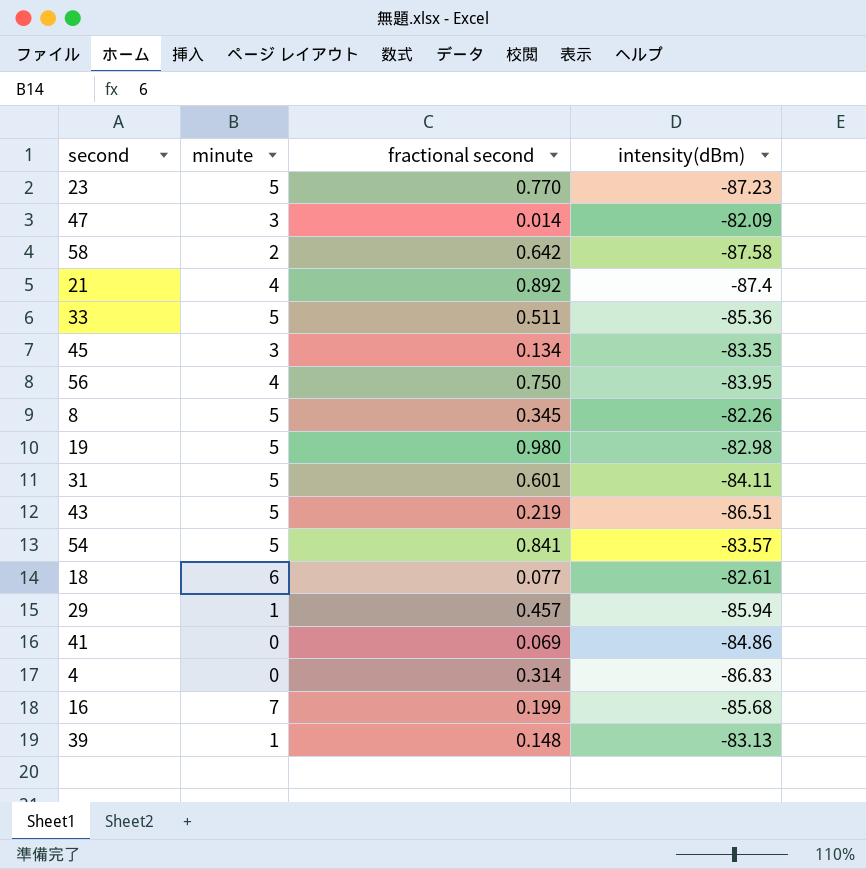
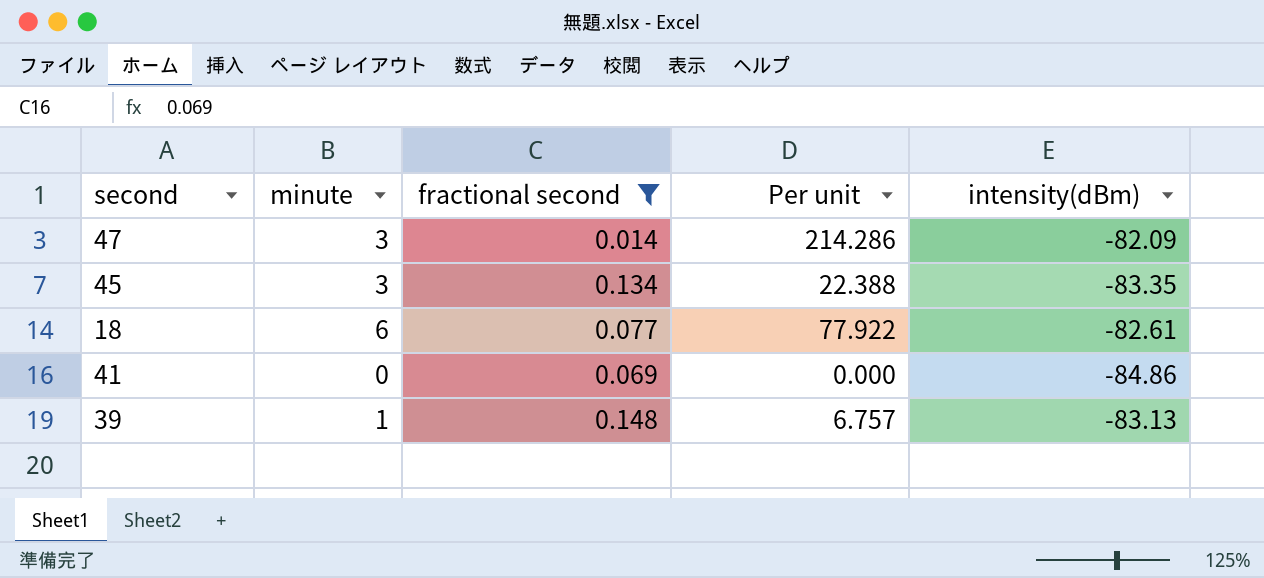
filter: none -> fractional second <= 0.148
column Per unit | formula: none -> [minute] / [fractional second]

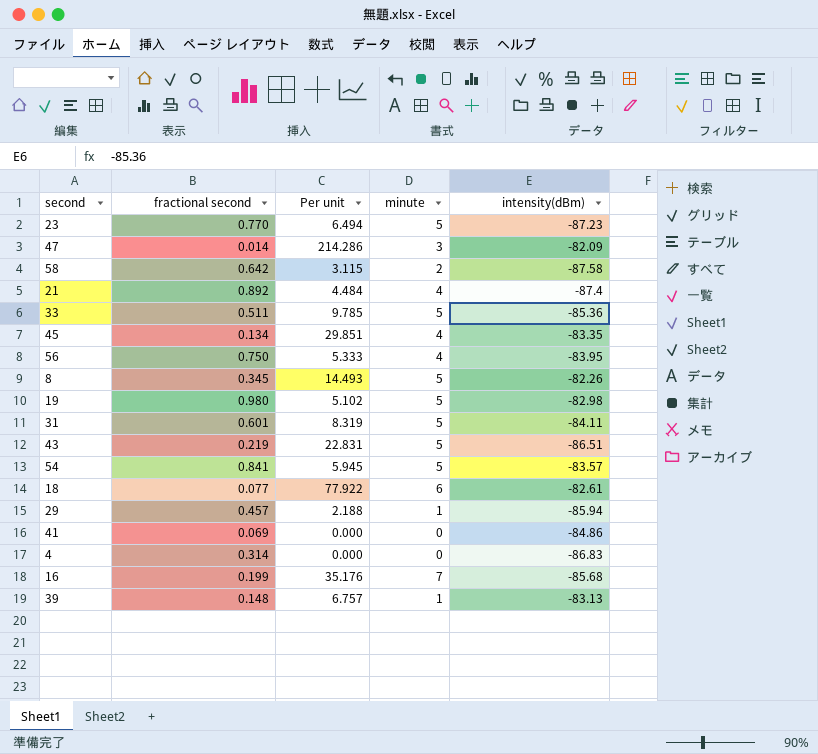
filter: fractional second <= 0.148 -> none
column minute | position: 2 -> 4
45 | Per unit: 22.388 -> 29.851
45 | minute: 3 -> 4

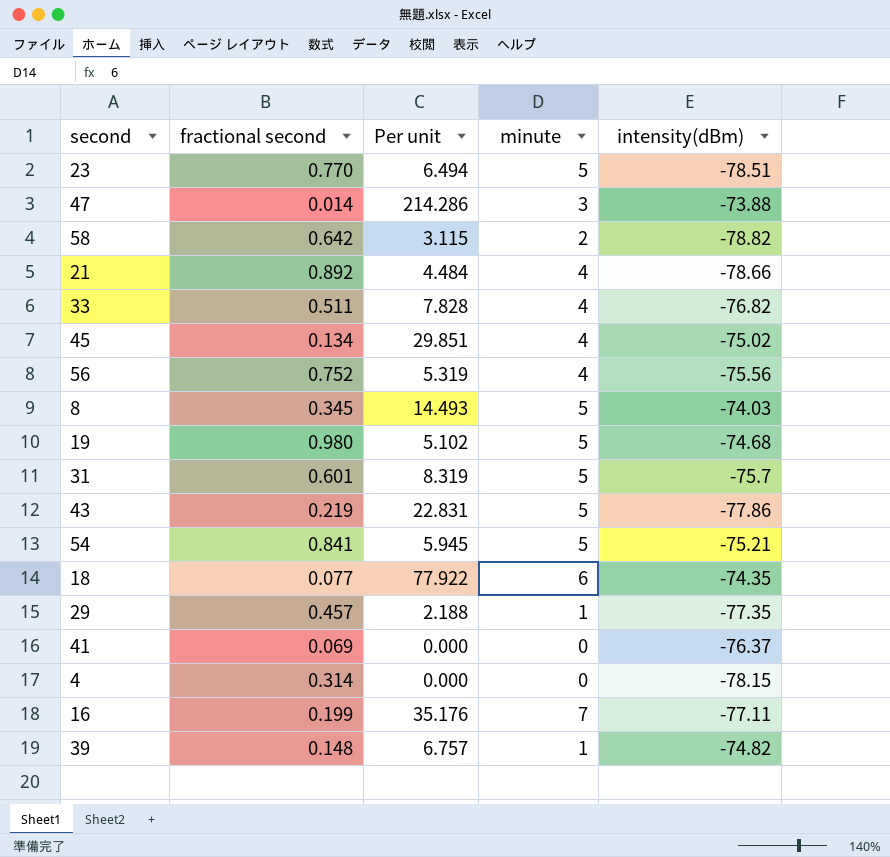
23 | intensity(dBm): -87.23 -> -78.51
47 | intensity(dBm): -82.09 -> -73.88
58 | intensity(dBm): -87.58 -> -78.82
21 | intensity(dBm): -87.4 -> -78.66
33 | Per unit: 9.785 -> 7.828
33 | minute: 5 -> 4
33 | intensity(dBm): -85.36 -> -76.82
45 | intensity(dBm): -83.35 -> -75.02
56 | fractional second: 0.750 -> 0.752
56 | Per unit: 5.333 -> 5.319
56 | intensity(dBm): -83.95 -> -75.56
8 | intensity(dBm): -82.26 -> -74.03
19 | intensity(dBm): -82.98 -> -74.68
31 | intensity(dBm): -84.11 -> -75.7
43 | intensity(dBm): -86.51 -> -77.86
54 | intensity(dBm): -83.57 -> -75.21
18 | intensity(dBm): -82.61 -> -74.35
29 | intensity(dBm): -85.94 -> -77.35
41 | intensity(dBm): -84.86 -> -76.37
4 | intensity(dBm): -86.83 -> -78.15
16 | intensity(dBm): -85.68 -> -77.11
39 | intensity(dBm): -83.13 -> -74.82

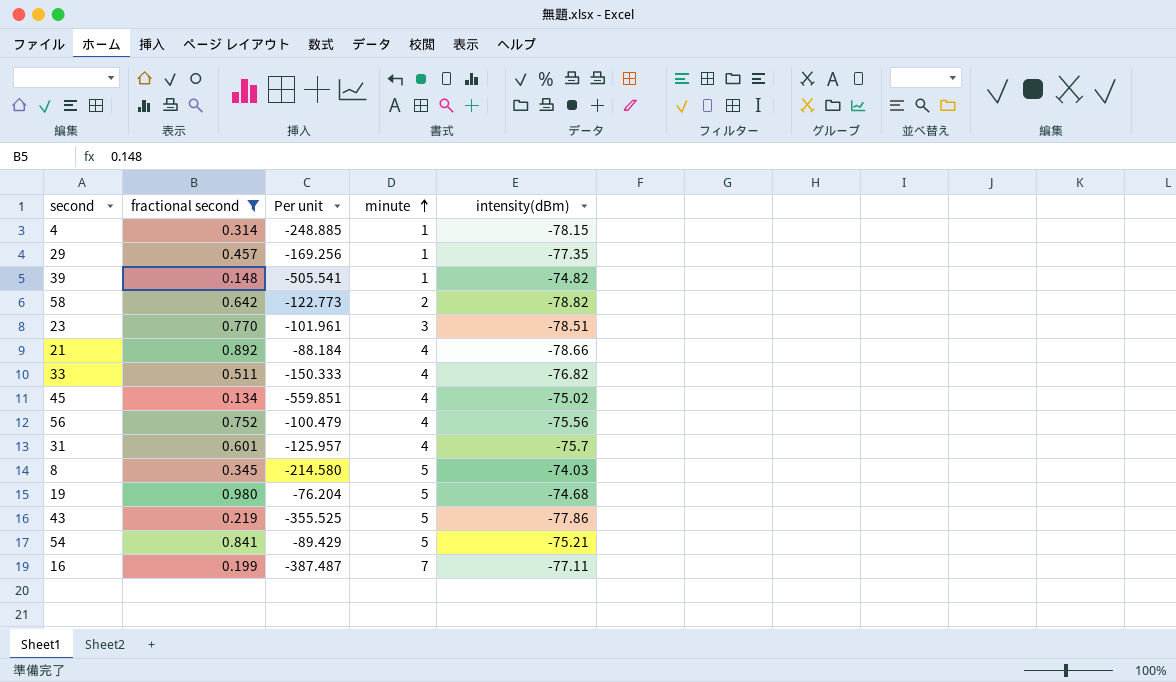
filter: none -> fractional second >= 0.134
row order: none -> minute ascending
column Per unit | formula: [minute] / [fractional second] -> [intensity(dBm)] / [fractional second]
4 | minute: 0 -> 1
23 | minute: 5 -> 3
31 | minute: 5 -> 4

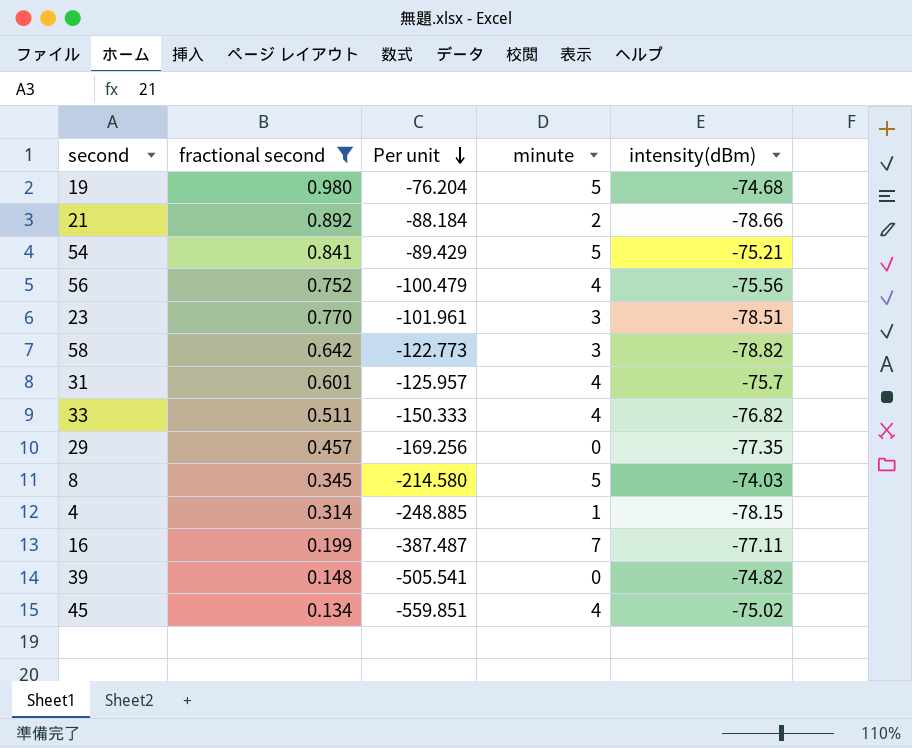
row order: minute ascending -> Per unit descending
row 43: 0.219 | -355.525 | 5 | -77.86 -> none
21 | minute: 4 -> 2
58 | minute: 2 -> 3
29 | minute: 1 -> 0
39 | minute: 1 -> 0

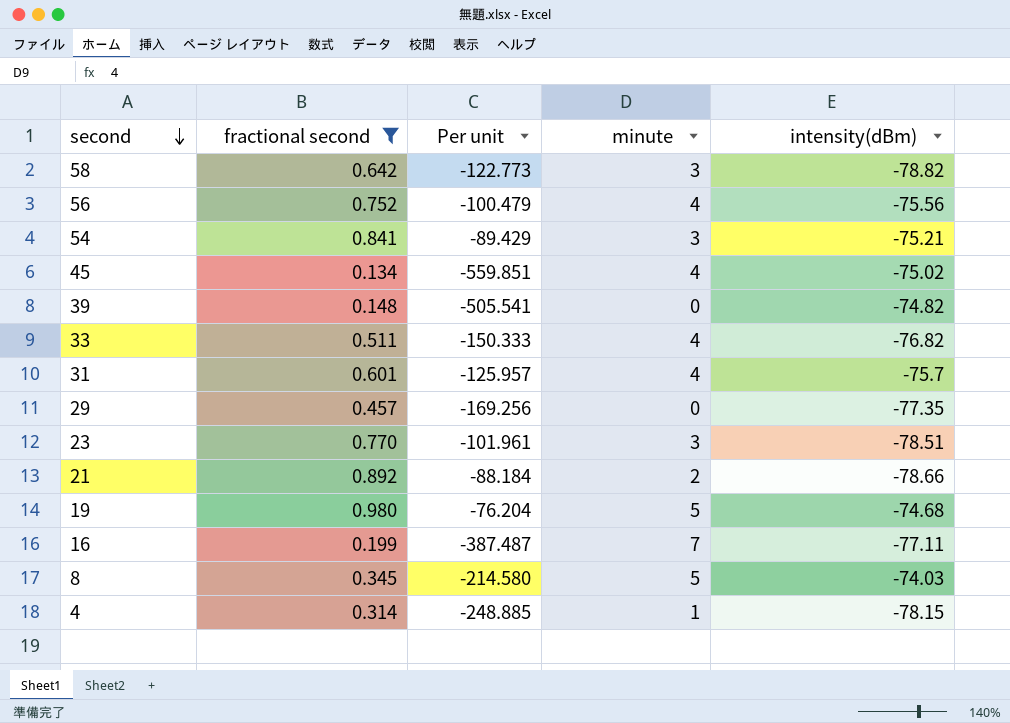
row order: Per unit descending -> second descending
54 | minute: 5 -> 3

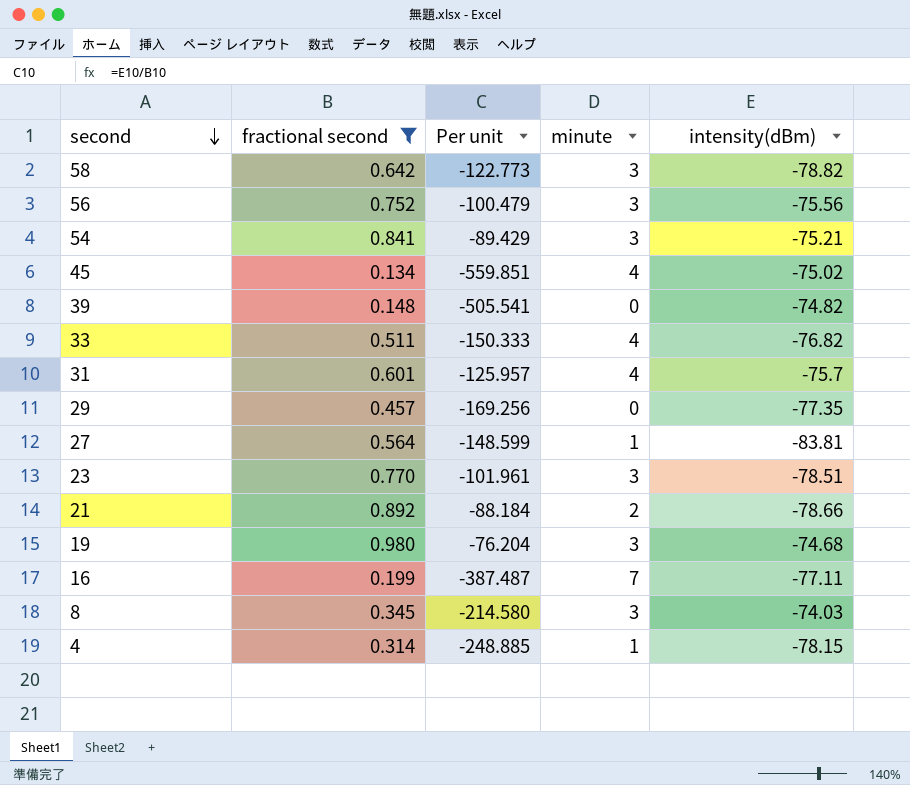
56 | minute: 4 -> 3
row 27: none -> 0.564 | -148.599 | 1 | -83.81
19 | minute: 5 -> 3
8 | minute: 5 -> 3

